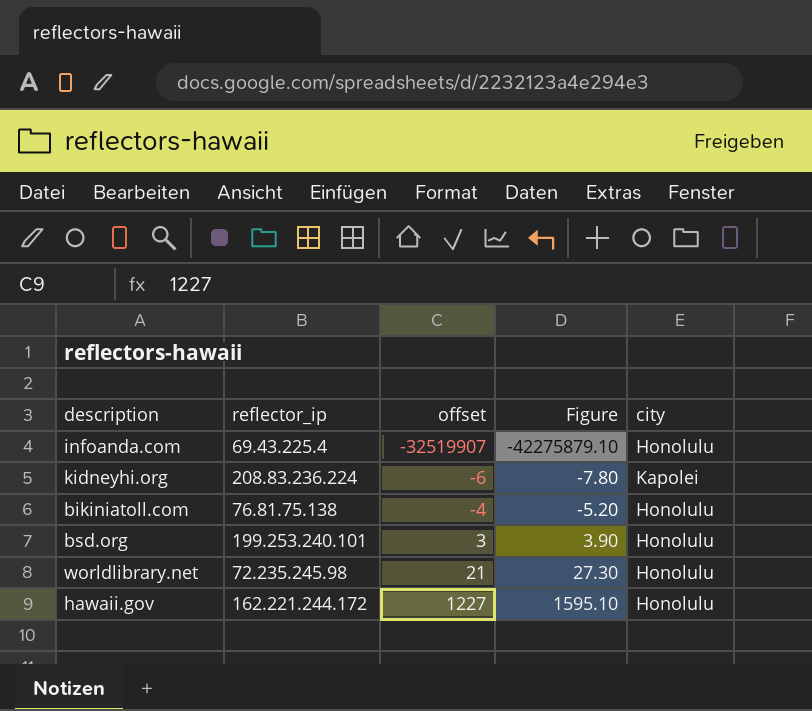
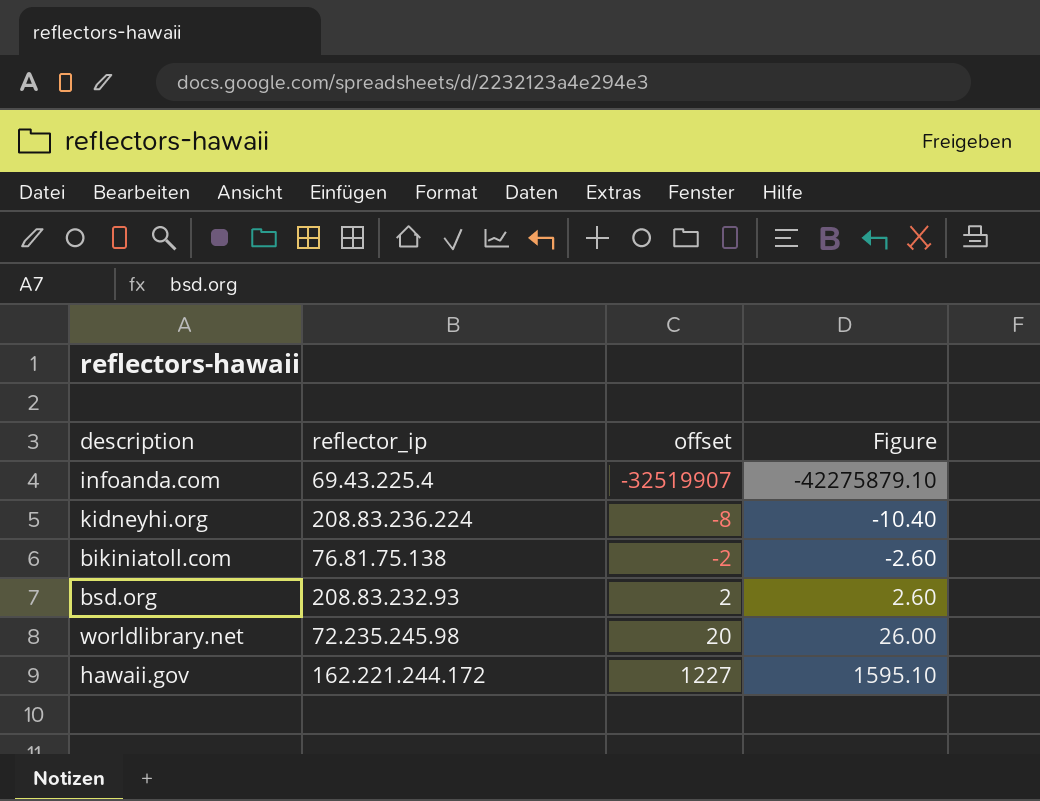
column city | position: 5 -> none
kidneyhi.org | offset: -6 -> -8
kidneyhi.org | Figure: -7.80 -> -10.40
bikiniatoll.com | offset: -4 -> -2
bikiniatoll.com | Figure: -5.20 -> -2.60
bsd.org | reflector_ip: 199.253.240.101 -> 208.83.232.93
bsd.org | offset: 3 -> 2
bsd.org | Figure: 3.90 -> 2.60
worldlibrary.net | offset: 21 -> 20
worldlibrary.net | Figure: 27.30 -> 26.00

